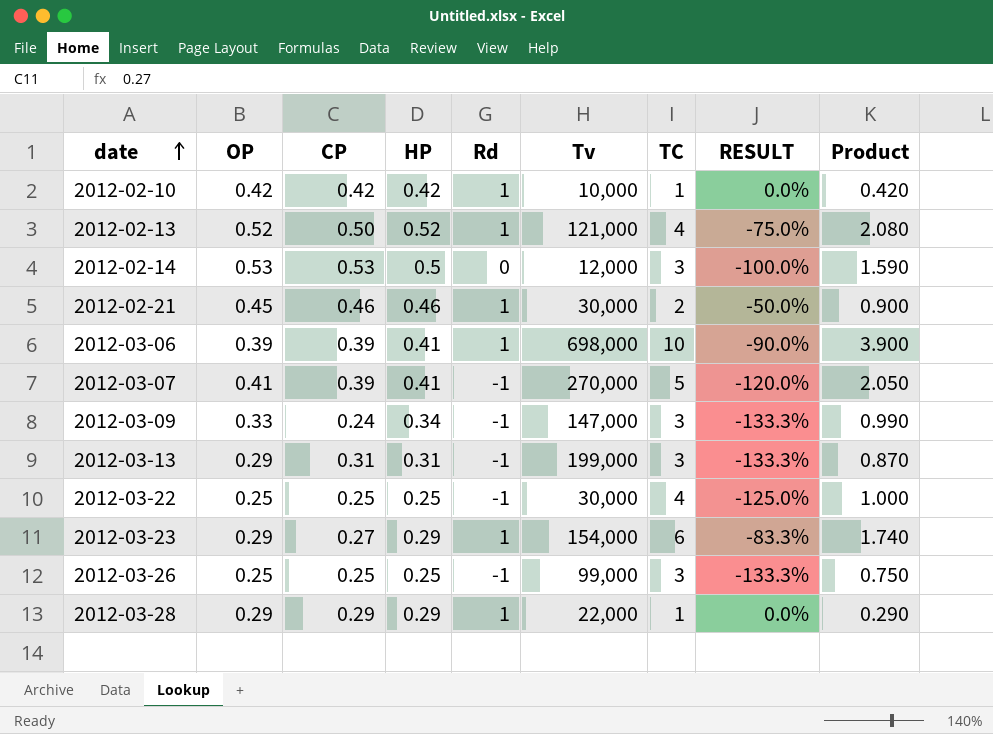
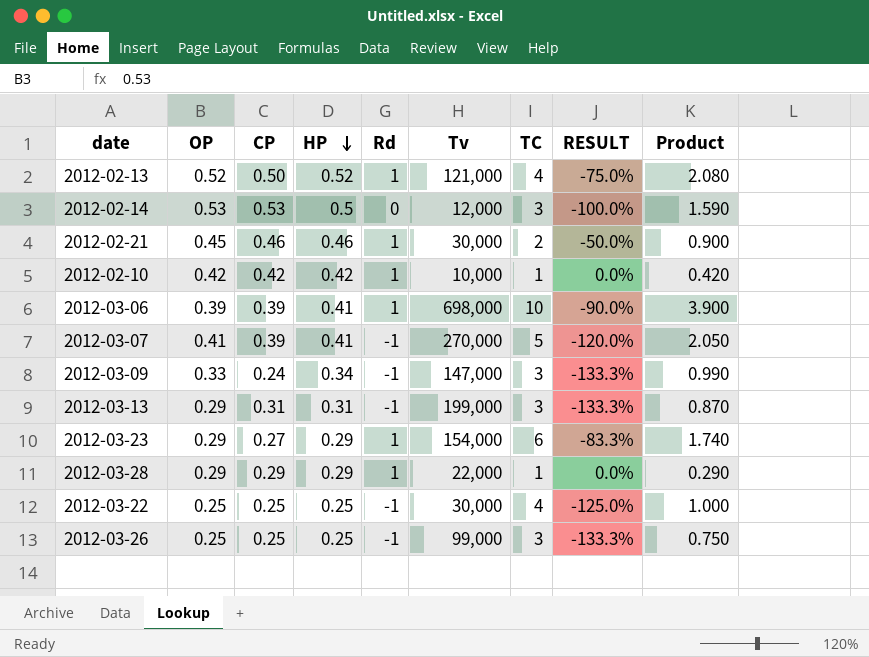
row order: date ascending -> HP descending

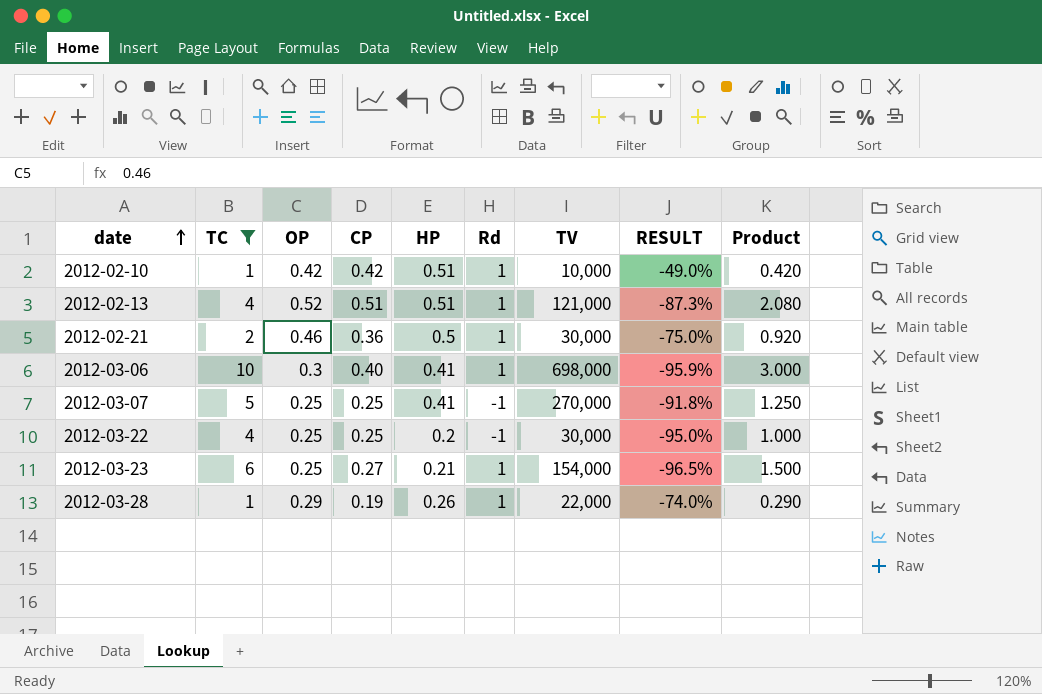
filter: none -> TC != 3
row order: HP descending -> date ascending
column TC | position: 7 -> 2
column name: Tv -> TV
column RESULT | formula: ([Rd] - [TC]) / [TC] -> ([HP] - [TC]) / [TC]
2012-02-10 | HP: 0.42 -> 0.51
2012-02-13 | CP: 0.50 -> 0.51
2012-02-13 | HP: 0.52 -> 0.51
2012-02-21 | OP: 0.45 -> 0.46
2012-02-21 | CP: 0.46 -> 0.36
2012-02-21 | HP: 0.46 -> 0.5
2012-02-21 | Product: 0.900 -> 0.920
2012-03-06 | OP: 0.39 -> 0.3
2012-03-06 | CP: 0.39 -> 0.40
2012-03-06 | Product: 3.900 -> 3.000
2012-03-07 | OP: 0.41 -> 0.25
2012-03-07 | CP: 0.39 -> 0.25
2012-03-07 | Product: 2.050 -> 1.250
2012-03-22 | HP: 0.25 -> 0.2
2012-03-23 | OP: 0.29 -> 0.25
2012-03-23 | HP: 0.29 -> 0.21
2012-03-23 | Product: 1.740 -> 1.500
2012-03-28 | CP: 0.29 -> 0.19
2012-03-28 | HP: 0.29 -> 0.26

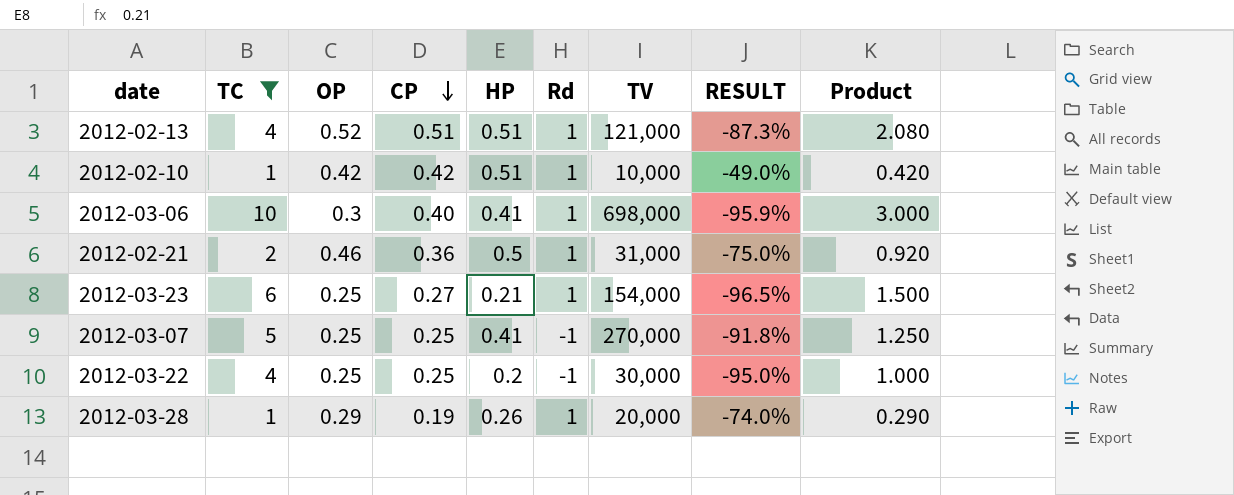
row order: date ascending -> CP descending
2012-02-21 | TV: 30,000 -> 31,000
2012-03-28 | TV: 22,000 -> 20,000

